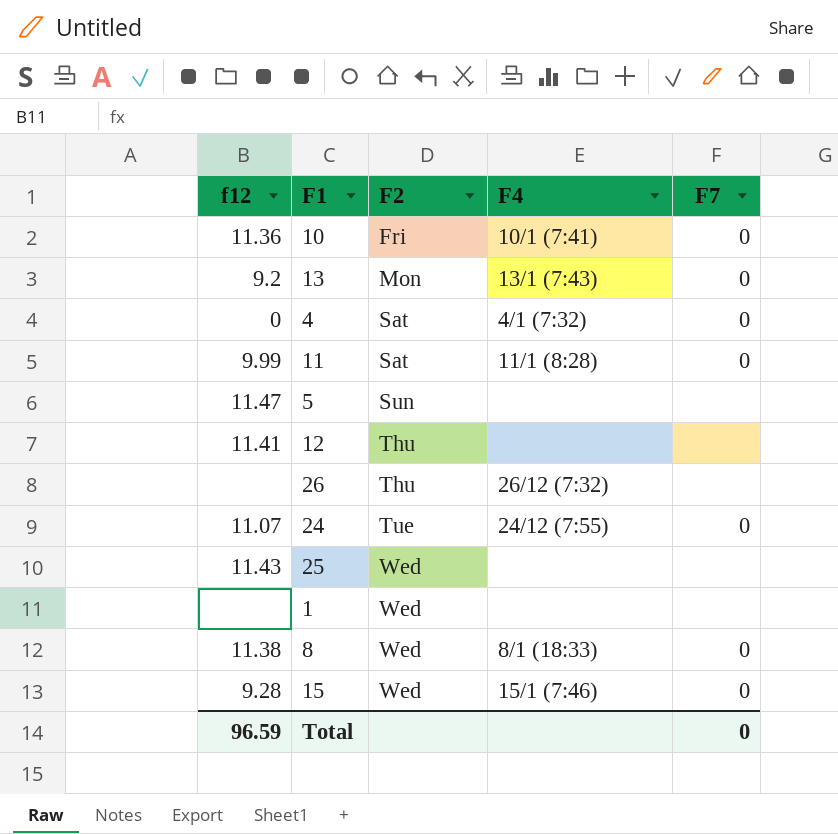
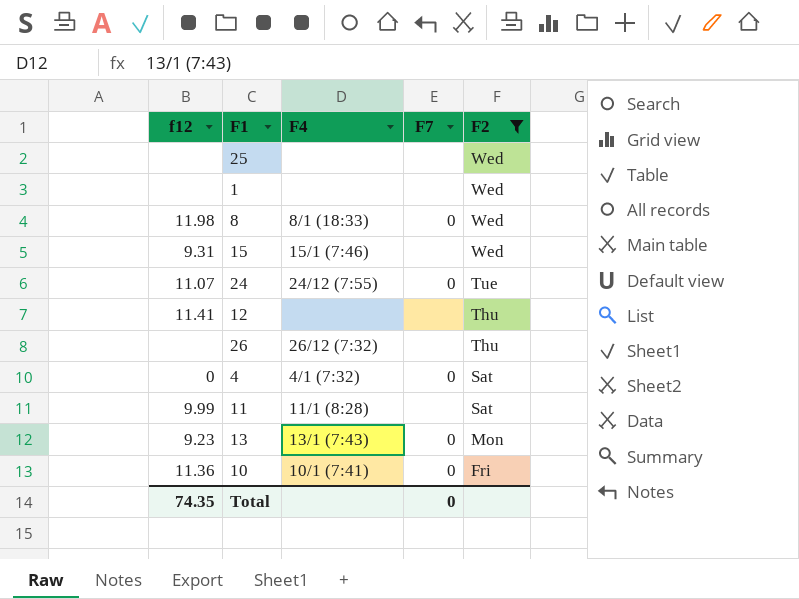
filter: none -> F2 != Sun
row order: F2 ascending -> F2 descending
column F2 | position: 3 -> 5
25 | f12: 11.43 -> none
8 | f12: 11.38 -> 11.98
15 | f12: 9.28 -> 9.31
15 | F7: 0 -> none
11 | F7: 0 -> none
13 | f12: 9.2 -> 9.23
Total | f12: 96.59 -> 74.35

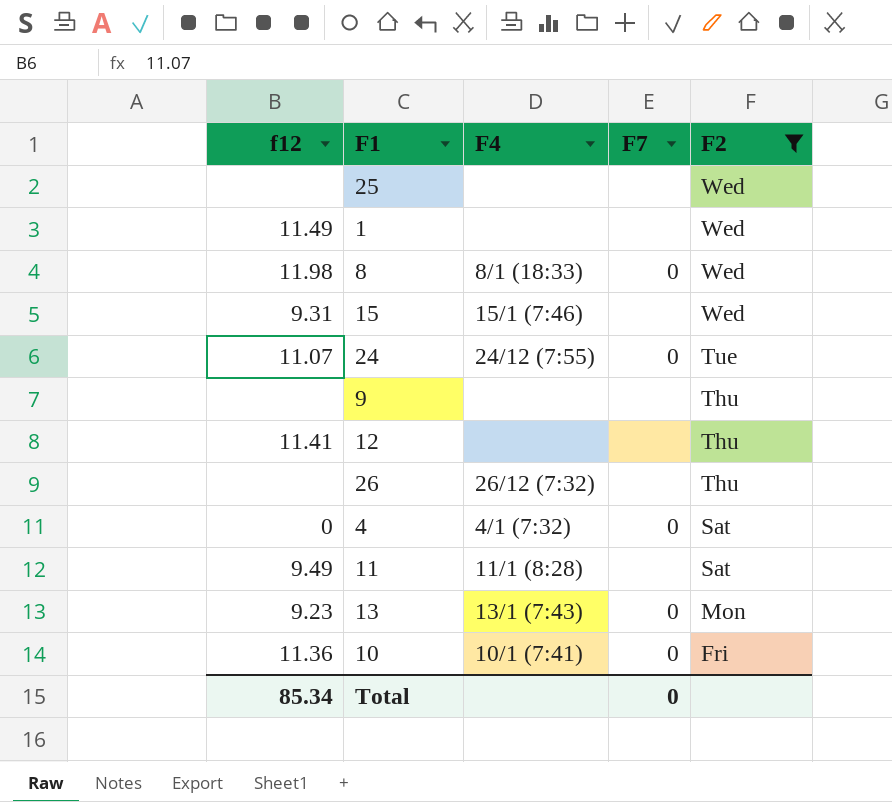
1 | f12: none -> 11.49
row 9: none -> none | none | none | Thu
11 | f12: 9.99 -> 9.49
Total | f12: 74.35 -> 85.34

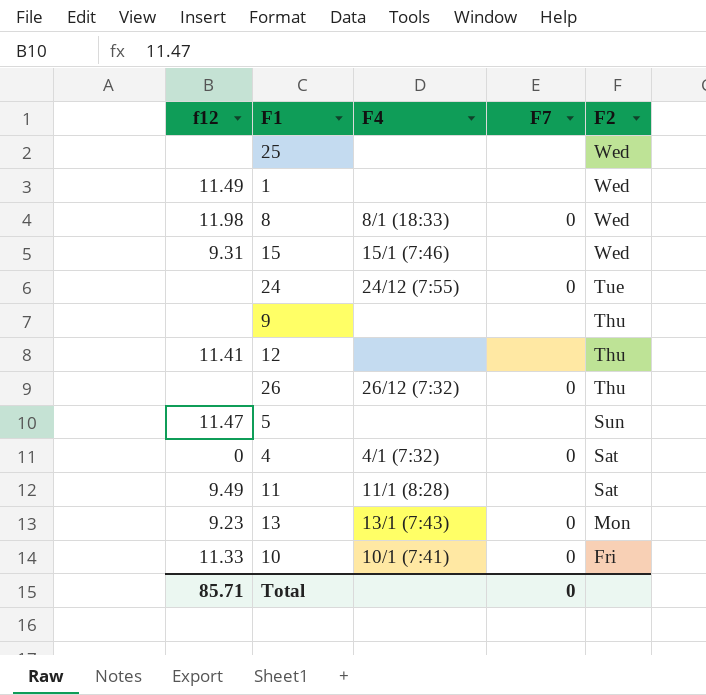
filter: F2 != Sun -> none
24 | f12: 11.07 -> none
26 | F7: none -> 0
10 | f12: 11.36 -> 11.33
Total | f12: 85.34 -> 85.71

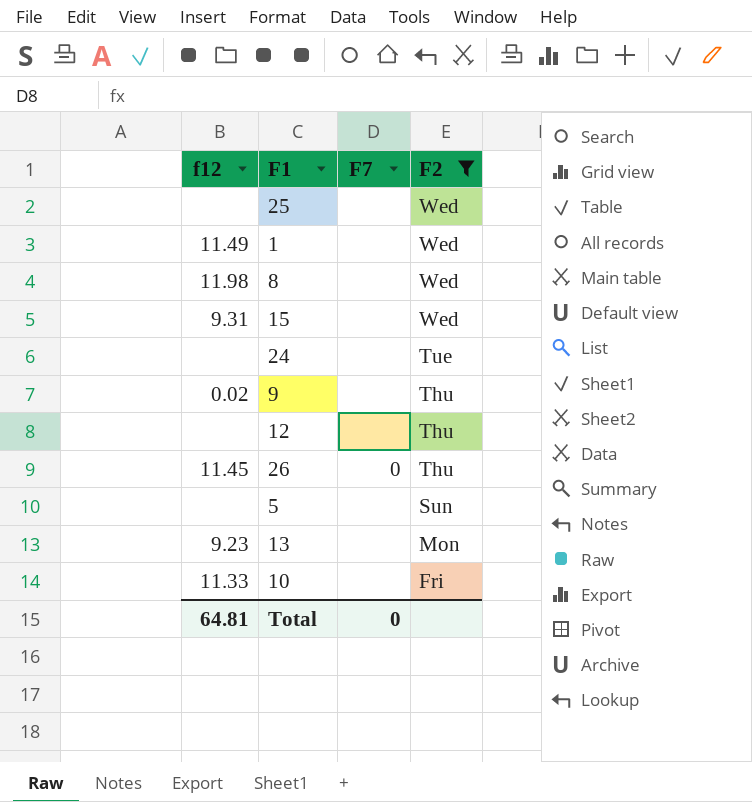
filter: none -> F2 != Sat
column F4 | position: 3 -> none
8 | F7: 0 -> none
24 | F7: 0 -> none
9 | f12: none -> 0.02
12 | f12: 11.41 -> none
26 | f12: none -> 11.45
5 | f12: 11.47 -> none
13 | F7: 0 -> none
10 | F7: 0 -> none
Total | f12: 85.71 -> 64.81

